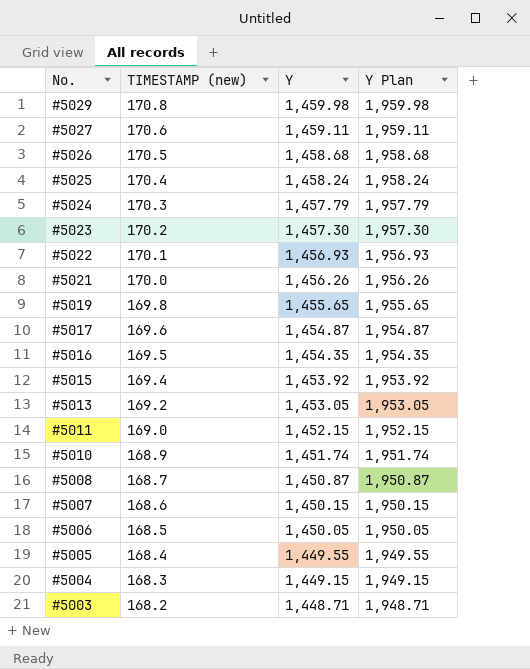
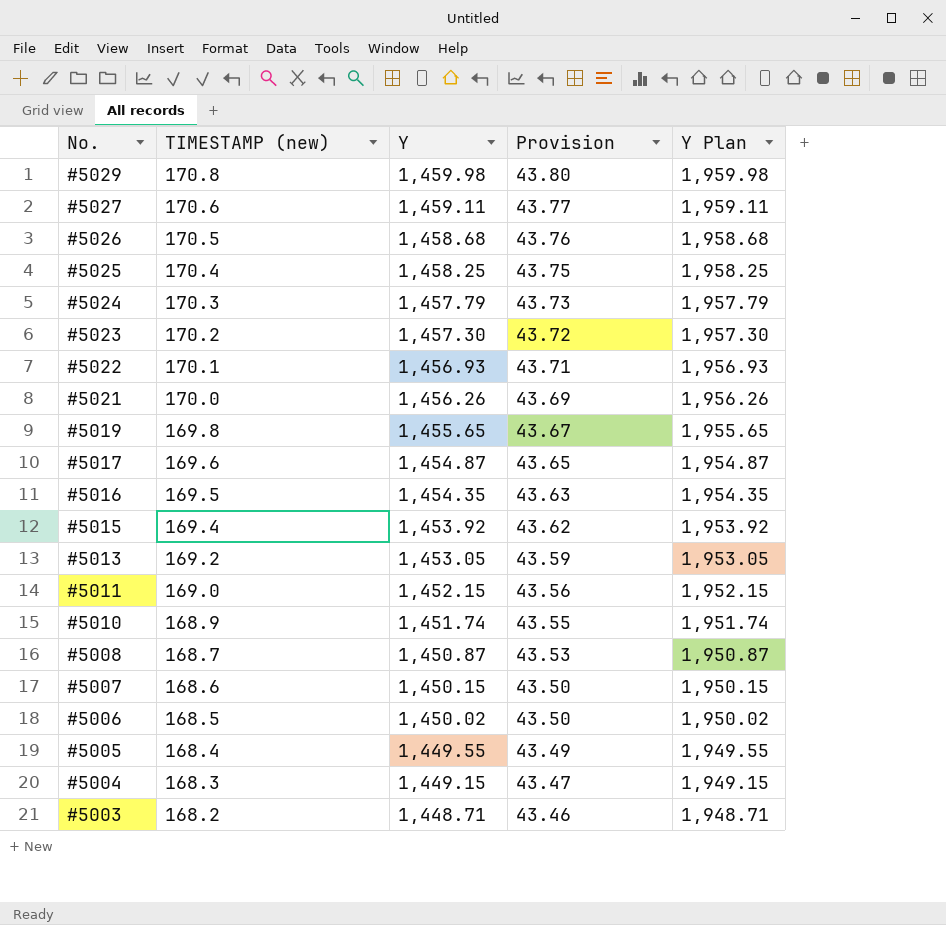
column Provision | formula: none -> [Y] * 0.03
#5025 | Y: 1,458.24 -> 1,458.25
#5025 | Y Plan: 1,958.24 -> 1,958.25
#5006 | Y: 1,450.05 -> 1,450.02
#5006 | Y Plan: 1,950.05 -> 1,950.02

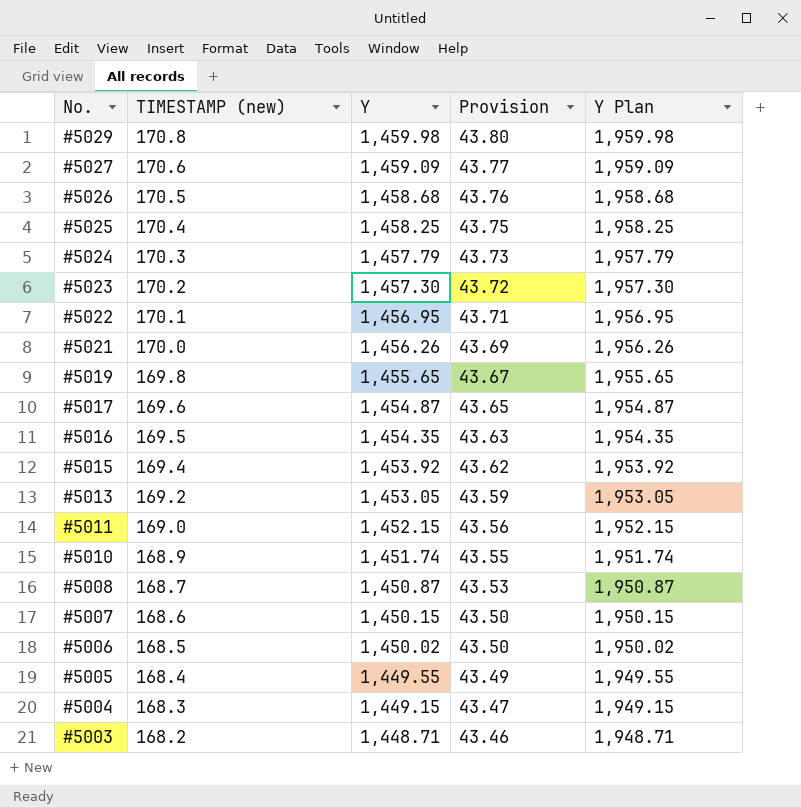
#5027 | Y: 1,459.11 -> 1,459.09
#5027 | Y Plan: 1,959.11 -> 1,959.09
#5022 | Y: 1,456.93 -> 1,456.95
#5022 | Y Plan: 1,956.93 -> 1,956.95

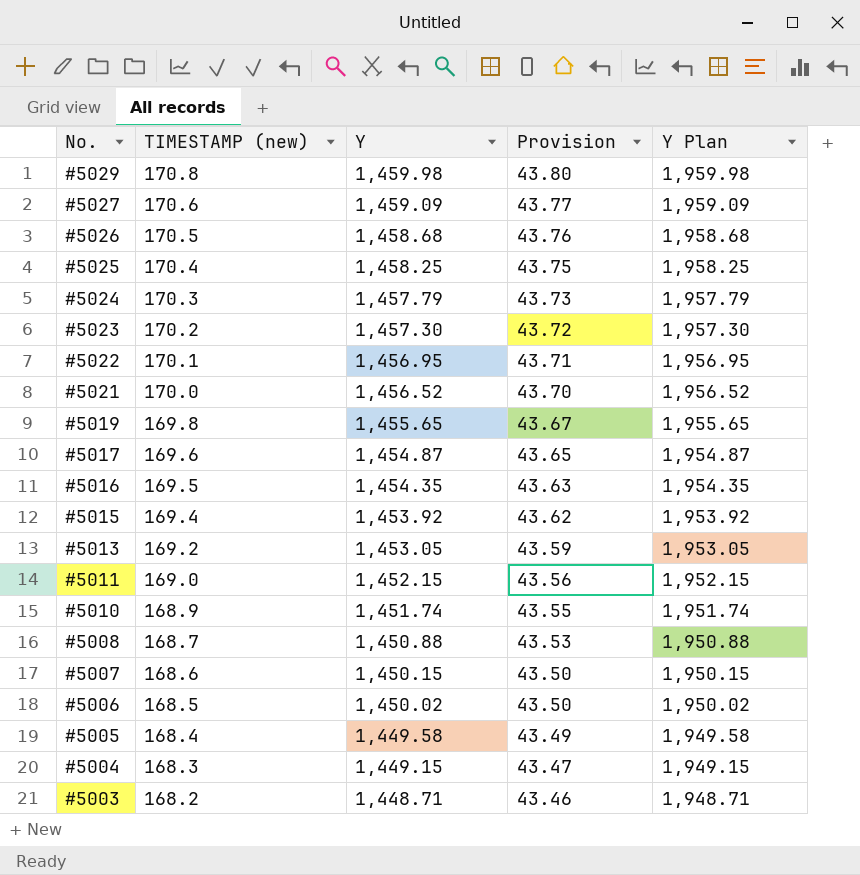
#5021 | Y: 1,456.26 -> 1,456.52
#5021 | Provision: 43.69 -> 43.70
#5021 | Y Plan: 1,956.26 -> 1,956.52
#5008 | Y: 1,450.87 -> 1,450.88
#5008 | Y Plan: 1,950.87 -> 1,950.88
#5005 | Y: 1,449.55 -> 1,449.58
#5005 | Y Plan: 1,949.55 -> 1,949.58

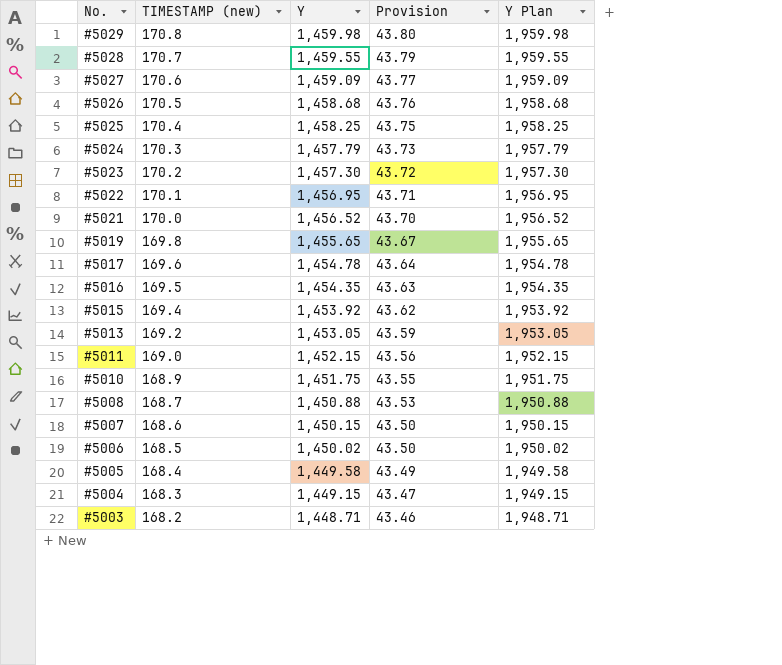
row #5028: none -> 170.7 | 1,459.55 | 43.79 | 1,959.55
#5017 | Y: 1,454.87 -> 1,454.78
#5017 | Provision: 43.65 -> 43.64
#5017 | Y Plan: 1,954.87 -> 1,954.78
#5010 | Y: 1,451.74 -> 1,451.75
#5010 | Y Plan: 1,951.74 -> 1,951.75

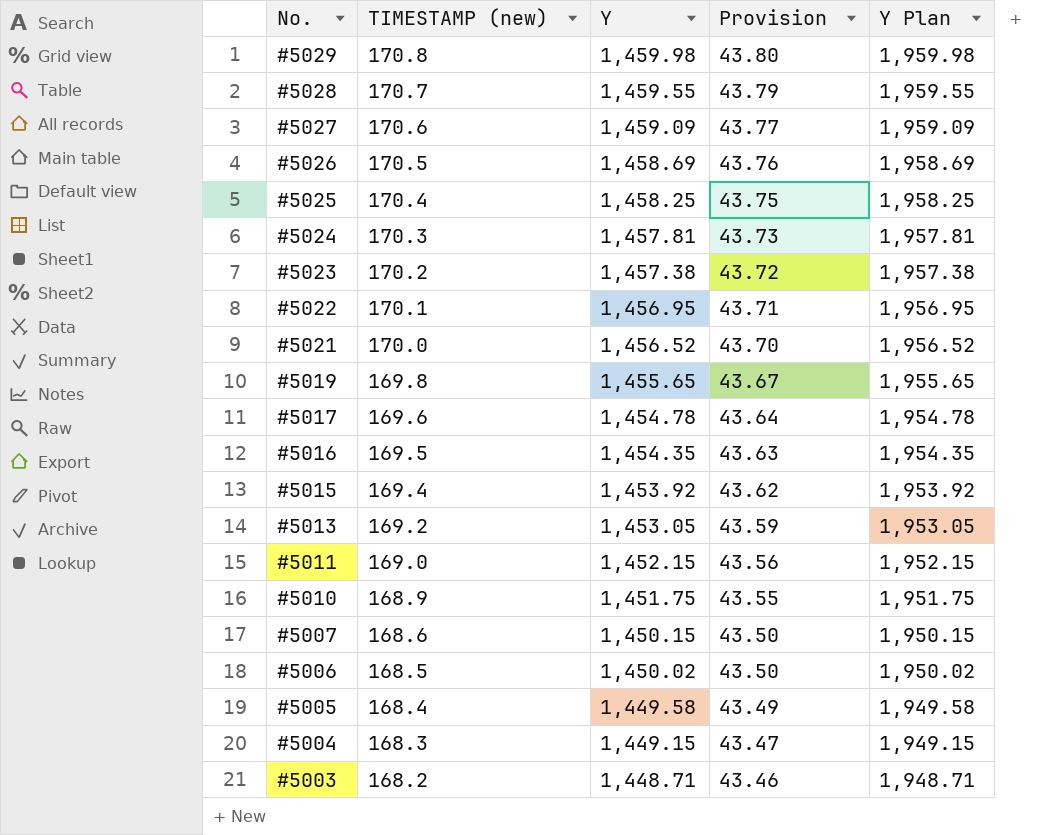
row #5008: 168.7 | 1,450.88 | 43.53 | 1,950.88 -> none
#5026 | Y: 1,458.68 -> 1,458.69
#5026 | Y Plan: 1,958.68 -> 1,958.69
#5024 | Y: 1,457.79 -> 1,457.81
#5024 | Y Plan: 1,957.79 -> 1,957.81
#5023 | Y: 1,457.30 -> 1,457.38
#5023 | Y Plan: 1,957.30 -> 1,957.38

